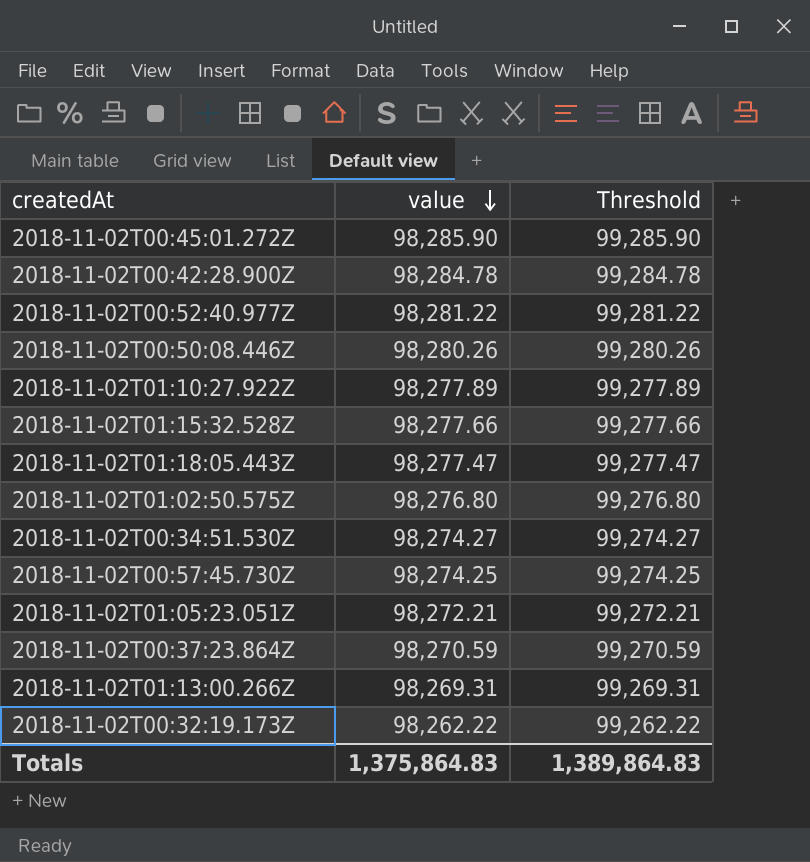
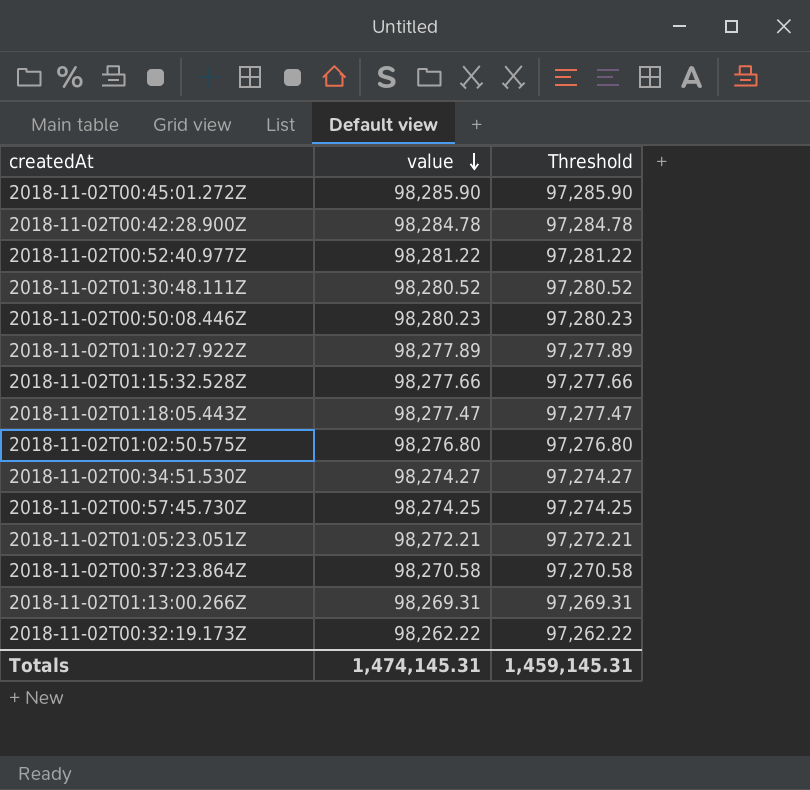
column Threshold | formula: [value] + 1000 -> [value] - 1000
row 2018-11-02T01:30:48.111Z: none -> 98,280.52 | 97,280.52
2018-11-02T00:50:08.446Z | value: 98,280.26 -> 98,280.23
2018-11-02T00:37:23.864Z | value: 98,270.59 -> 98,270.58
Totals | value: 1,375,864.83 -> 1,474,145.31
Totals | Threshold: 1,389,864.83 -> 1,459,145.31

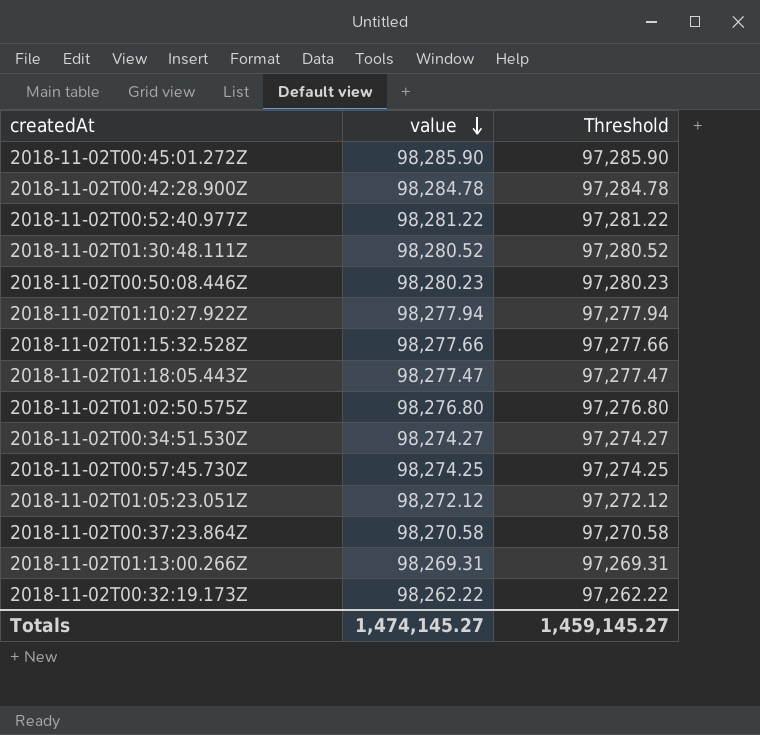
2018-11-02T01:10:27.922Z | value: 98,277.89 -> 98,277.94
2018-11-02T01:10:27.922Z | Threshold: 97,277.89 -> 97,277.94
2018-11-02T01:05:23.051Z | value: 98,272.21 -> 98,272.12
2018-11-02T01:05:23.051Z | Threshold: 97,272.21 -> 97,272.12
Totals | value: 1,474,145.31 -> 1,474,145.27
Totals | Threshold: 1,459,145.31 -> 1,459,145.27

